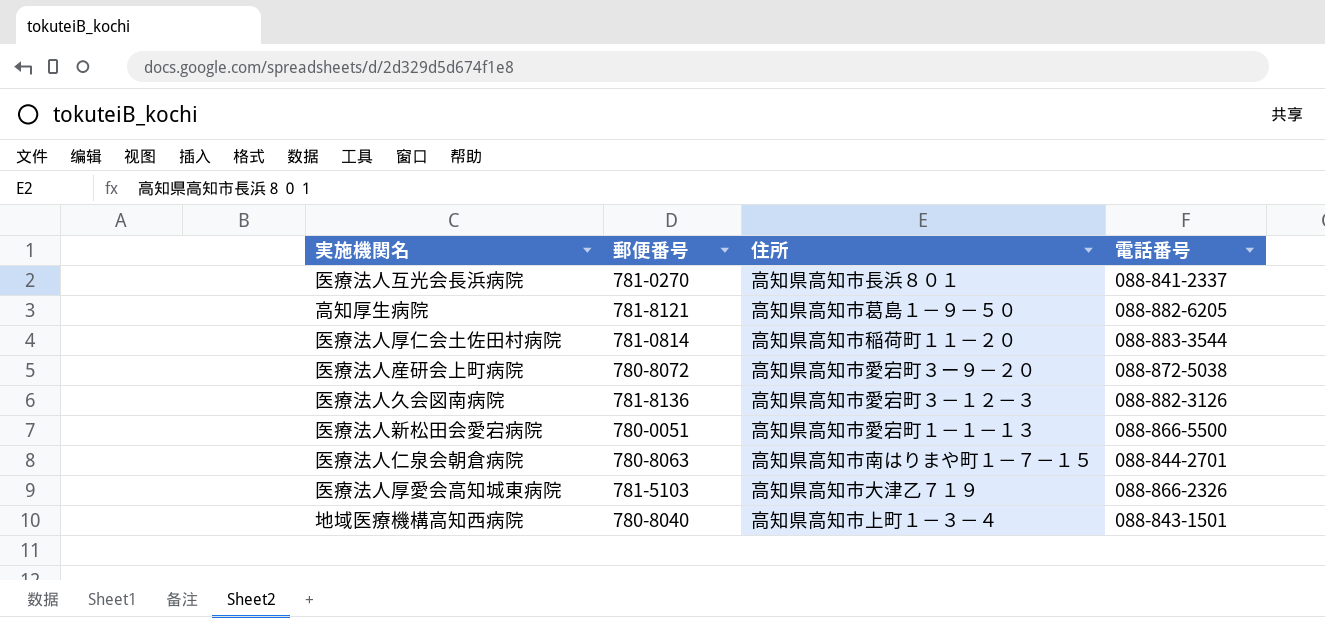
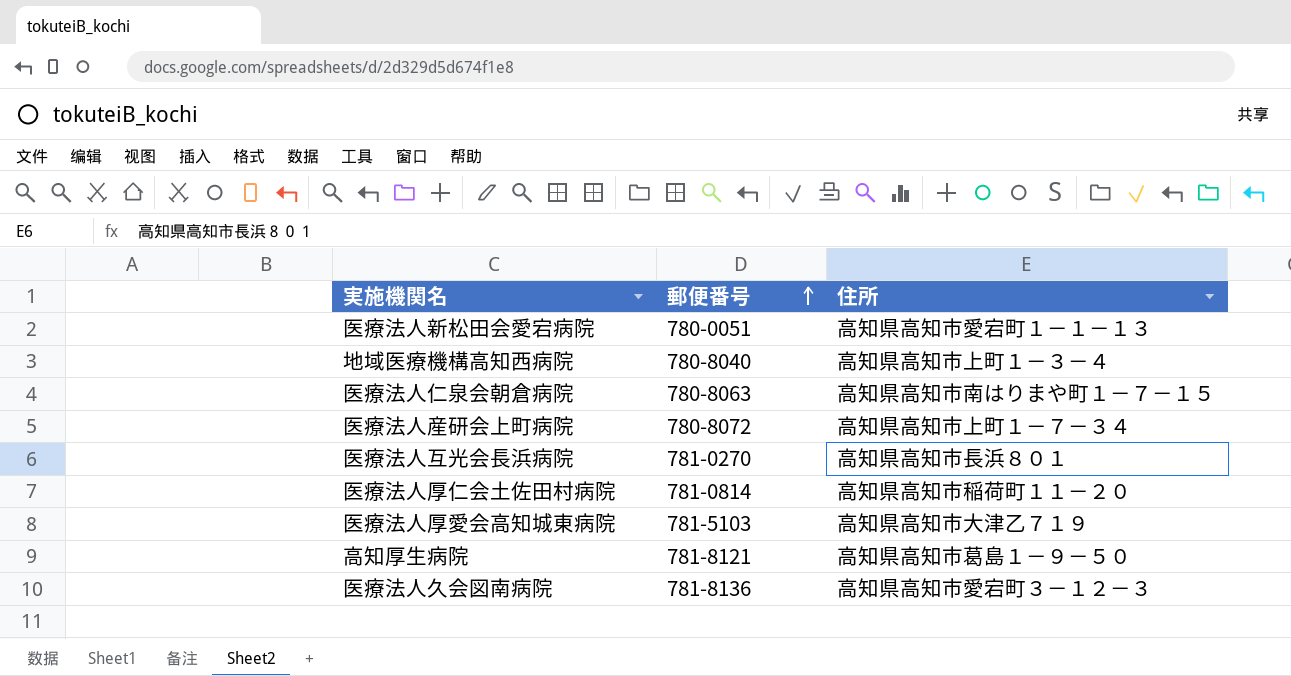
row order: none -> 郵便番号 ascending
column 電話番号 | position: 4 -> none
医療法人産研会上町病院 | 住所: 高知県高知市愛宕町３ー９－２０ -> 高知県高知市上町１－７－３４

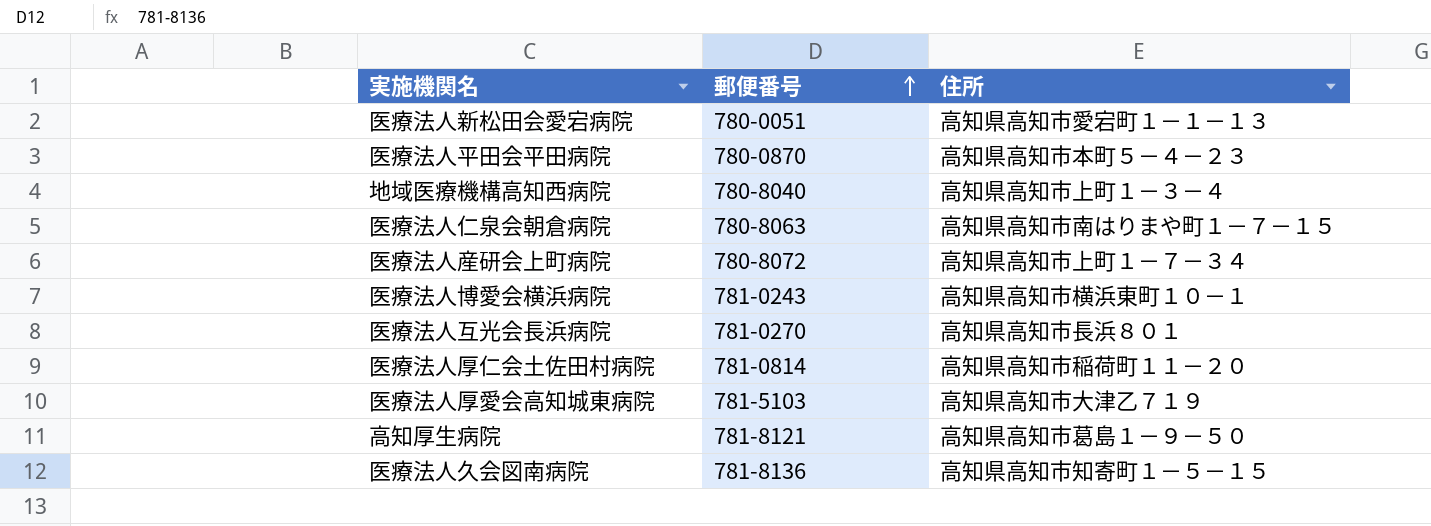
row 医療法人平田会平田病院: none -> 780-0870 | 高知県高知市本町５－４－２３
row 医療法人博愛会横浜病院: none -> 781-0243 | 高知県高知市横浜東町１０－１
医療法人久会図南病院 | 住所: 高知県高知市愛宕町３－１２－３ -> 高知県高知市知寄町１－５－１５

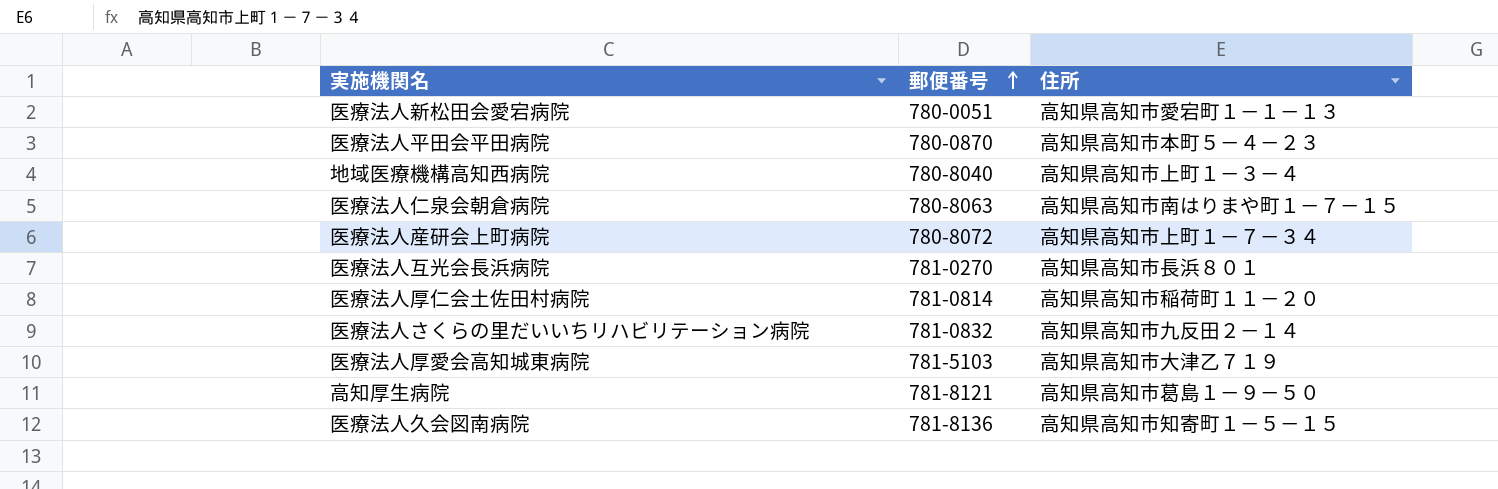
row 医療法人博愛会横浜病院: 781-0243 | 高知県高知市横浜東町１０－１ -> none
row 医療法人さくらの里だいいちリハビリテーション病院: none -> 781-0832 | 高知県高知市九反田２－１４

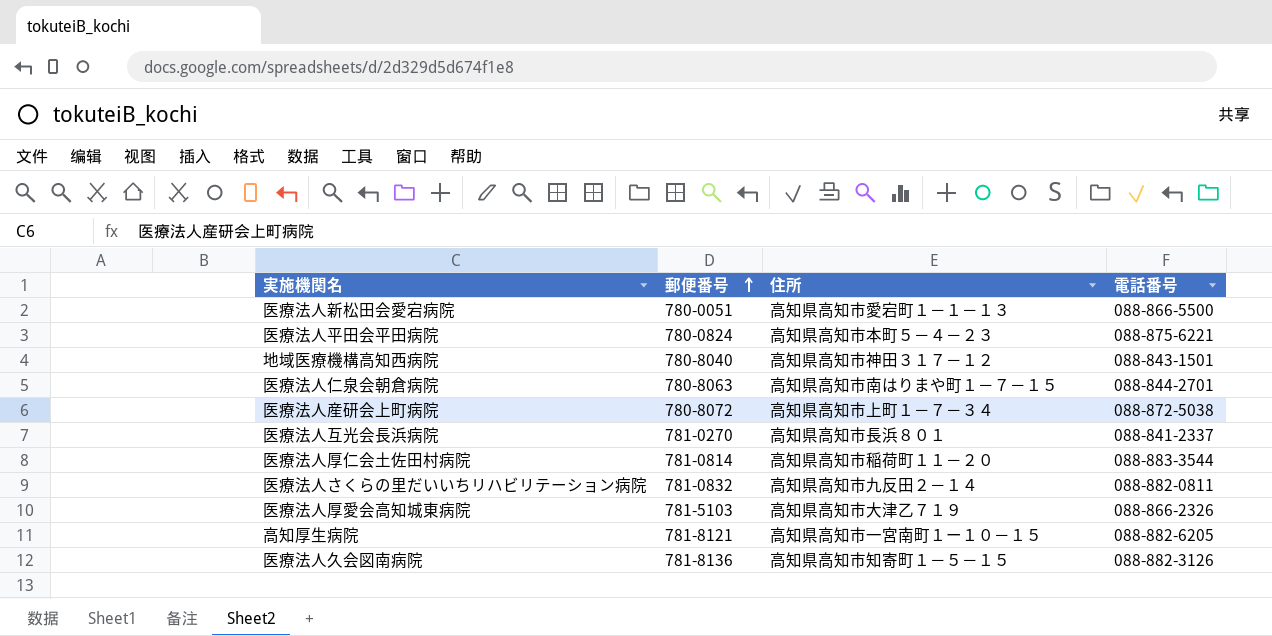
column 電話番号 | position: none -> 4
医療法人平田会平田病院 | 郵便番号: 780-0870 -> 780-0824
地域医療機構高知西病院 | 住所: 高知県高知市上町１－３－４ -> 高知県高知市神田３１７－１２
高知厚生病院 | 住所: 高知県高知市葛島１－９－５０ -> 高知県高知市一宮南町１ー１０－１５

